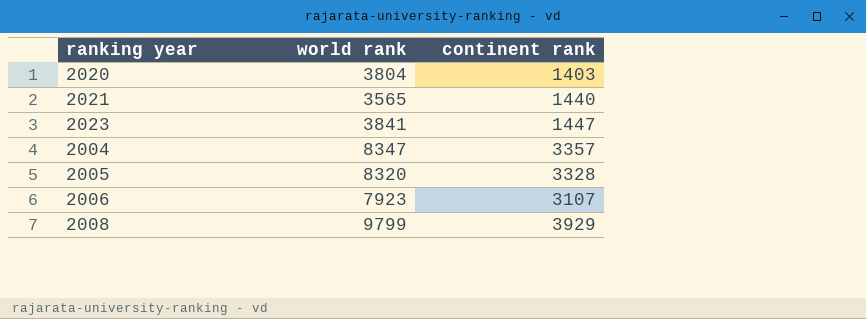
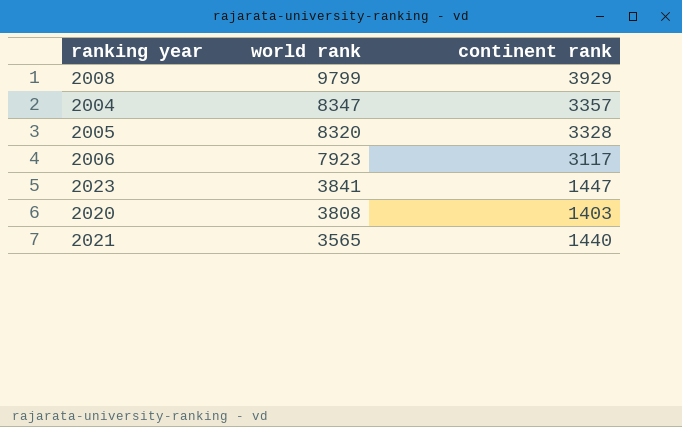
row order: none -> world rank descending
2006 | continent rank: 3107 -> 3117
2020 | world rank: 3804 -> 3808

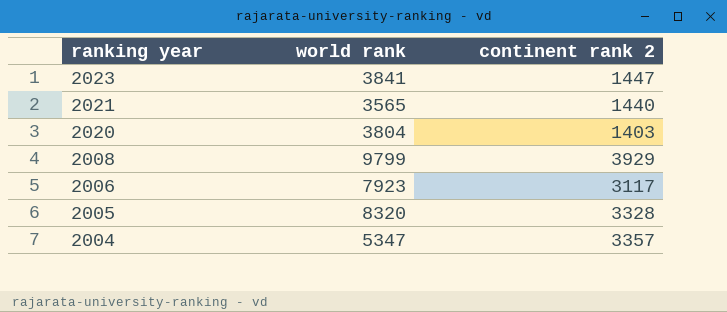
row order: world rank descending -> ranking year descending
column name: continent rank -> continent rank 2
2020 | world rank: 3808 -> 3804
2004 | world rank: 8347 -> 5347

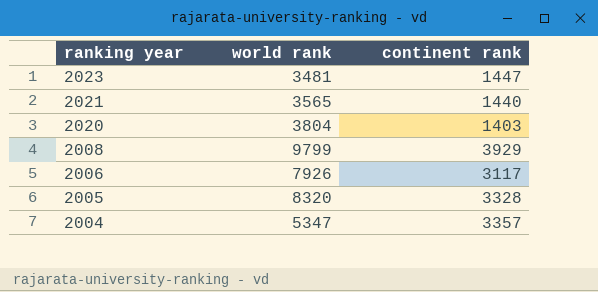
column name: continent rank 2 -> continent rank
2023 | world rank: 3841 -> 3481
2006 | world rank: 7923 -> 7926

